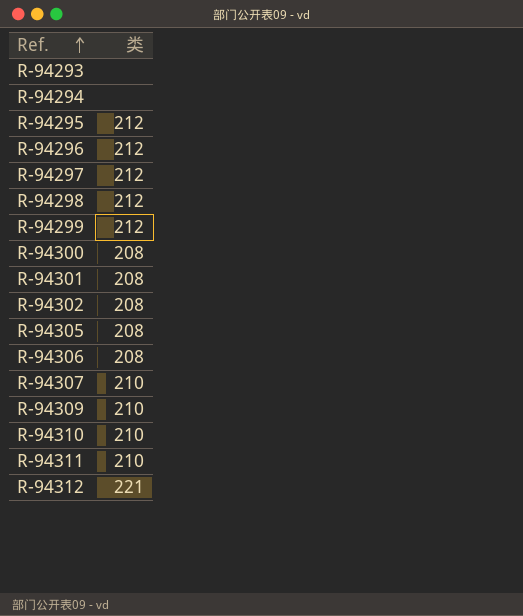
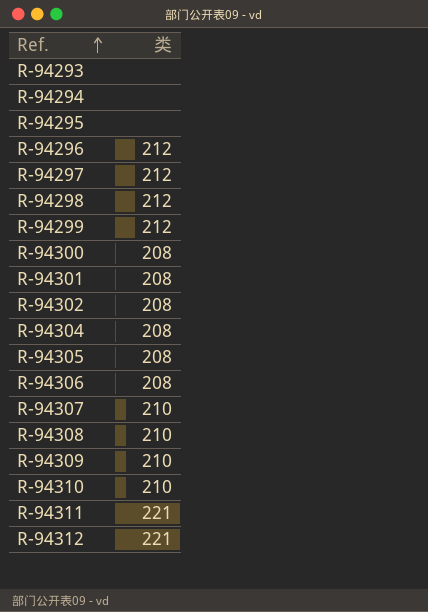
R-94295 | 类: 212 -> none
row R-94304: none -> 208
row R-94308: none -> 210
R-94311 | 类: 210 -> 221

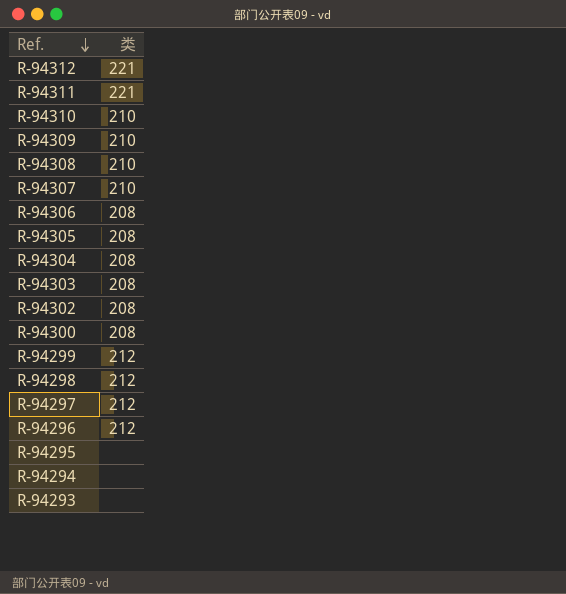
row order: Ref. ascending -> Ref. descending
row R-94301: 208 -> none
row R-94303: none -> 208

